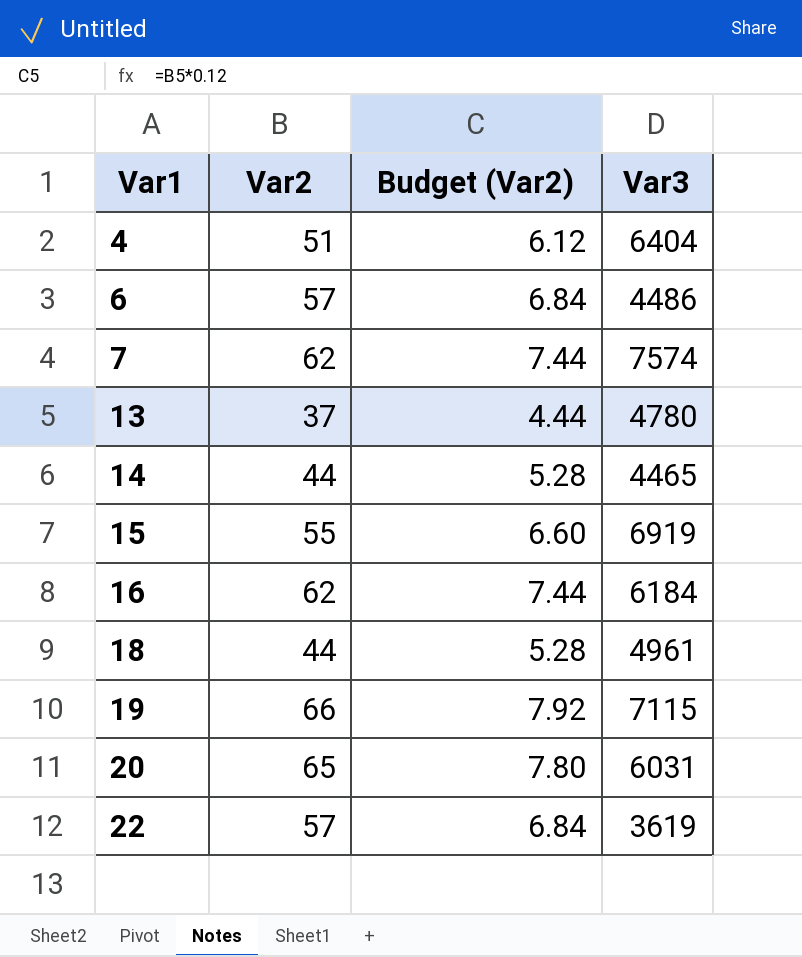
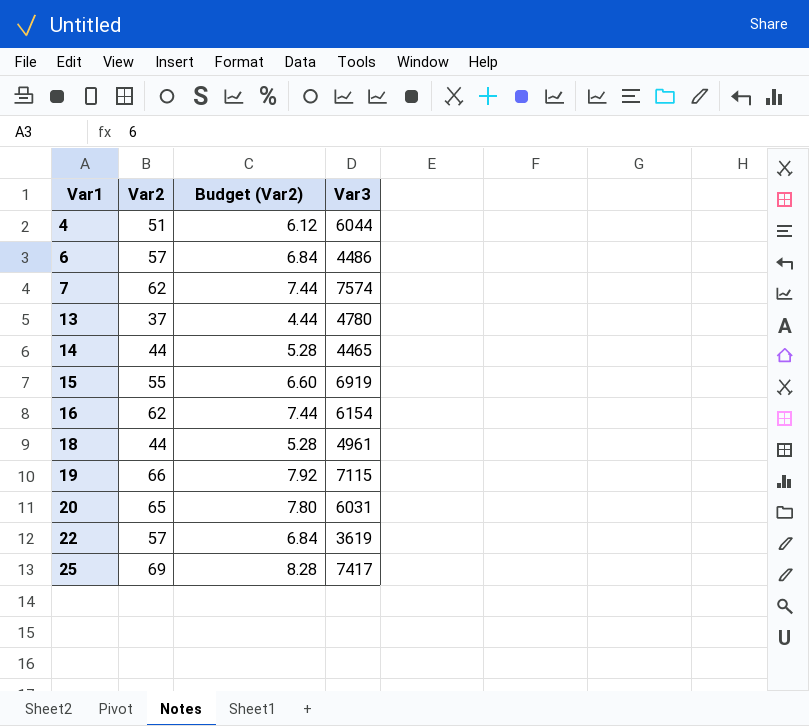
4 | Var3: 6404 -> 6044
16 | Var3: 6184 -> 6154
row 25: none -> 69 | 8.28 | 7417

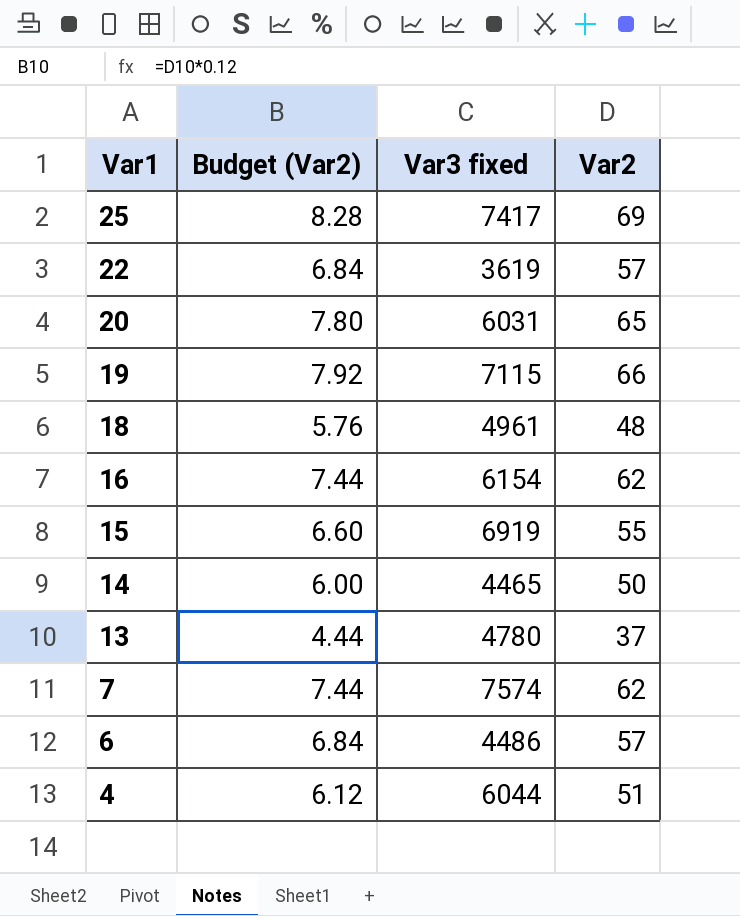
row order: Var1 ascending -> Var1 descending
column name: Var3 -> Var3 fixed
column Var2 | position: 2 -> 4
18 | Budget (Var2): 5.28 -> 5.76
18 | Var2: 44 -> 48
14 | Budget (Var2): 5.28 -> 6.00
14 | Var2: 44 -> 50

